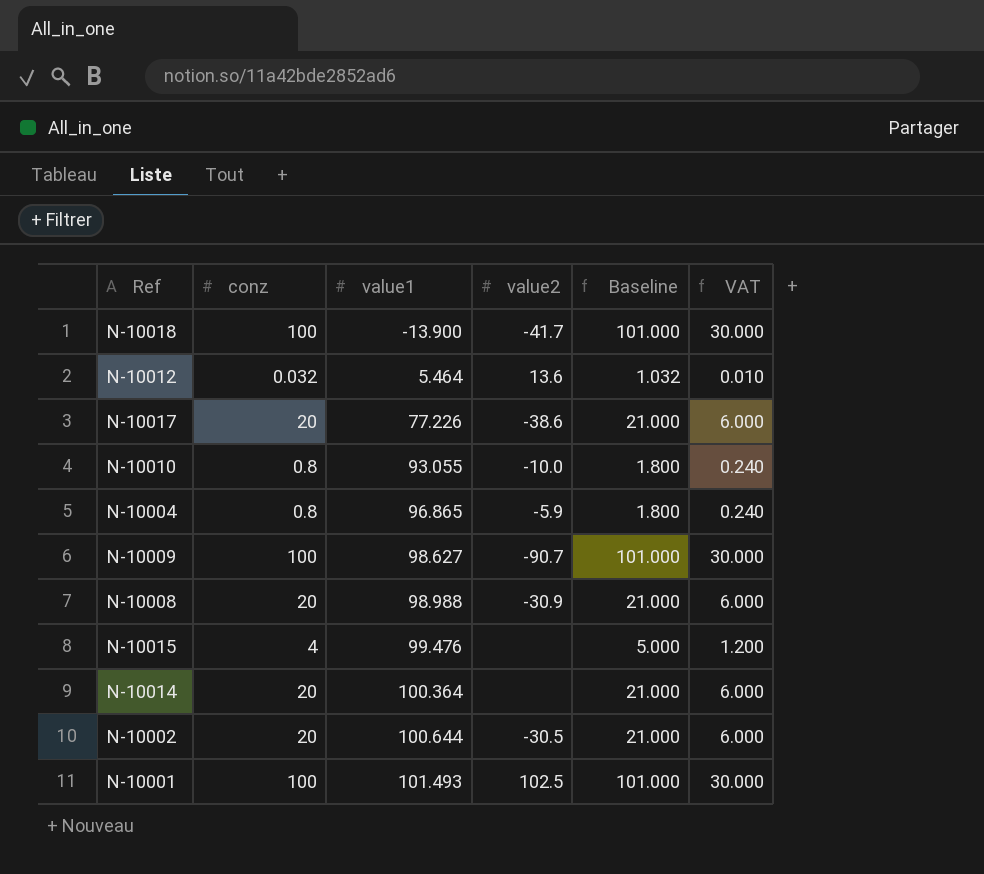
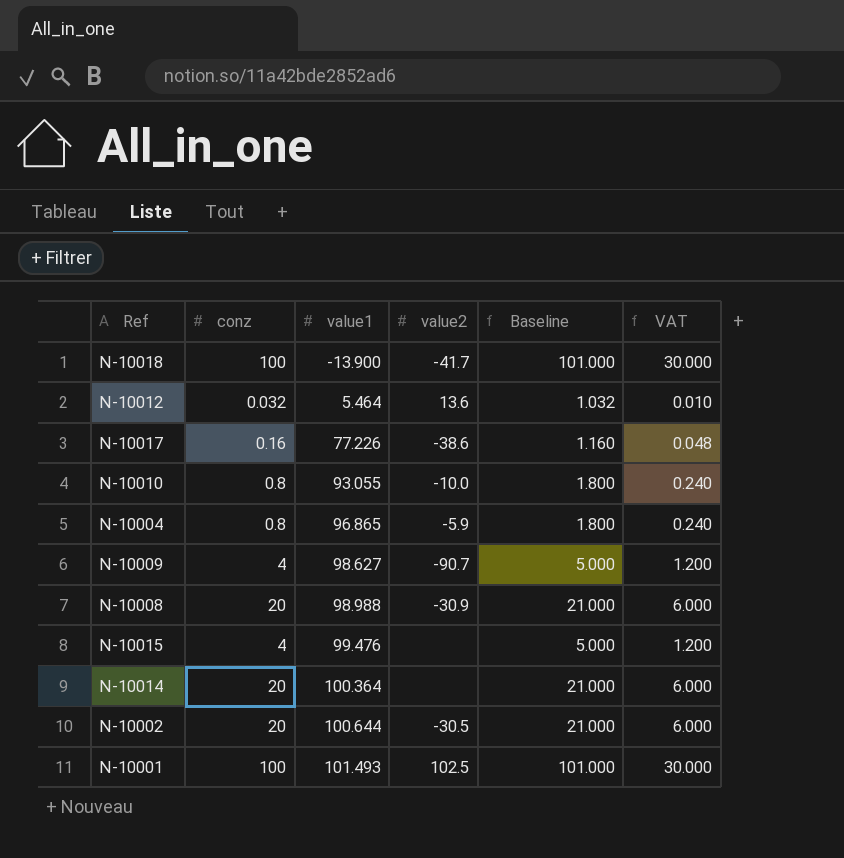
N-10017 | conz: 20 -> 0.16
N-10017 | Baseline: 21.000 -> 1.160
N-10017 | VAT: 6.000 -> 0.048
N-10009 | conz: 100 -> 4
N-10009 | Baseline: 101.000 -> 5.000
N-10009 | VAT: 30.000 -> 1.200

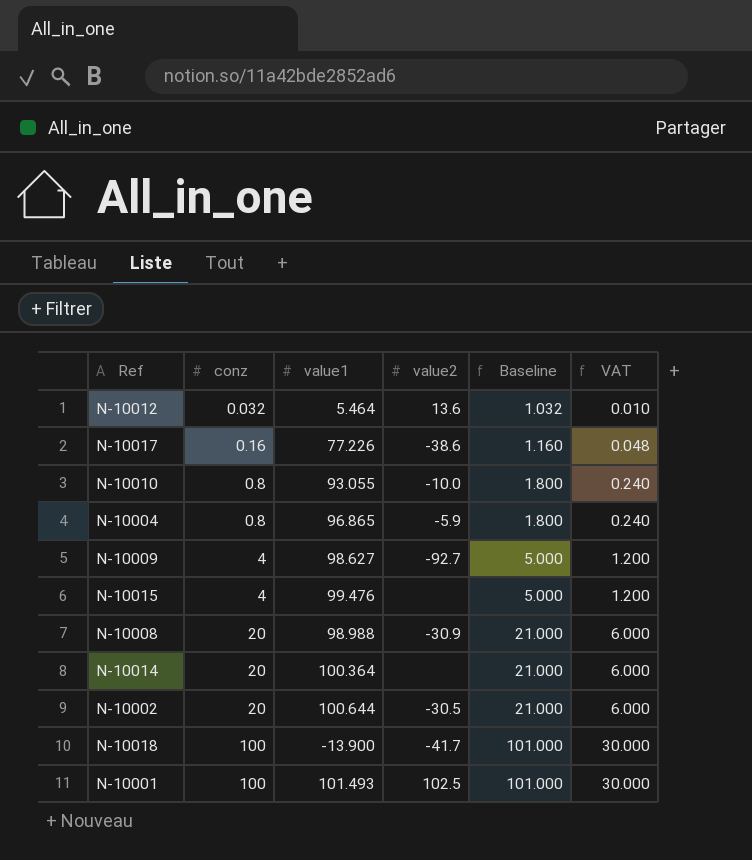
row order: value1 ascending -> conz ascending
N-10009 | value2: -90.7 -> -92.7

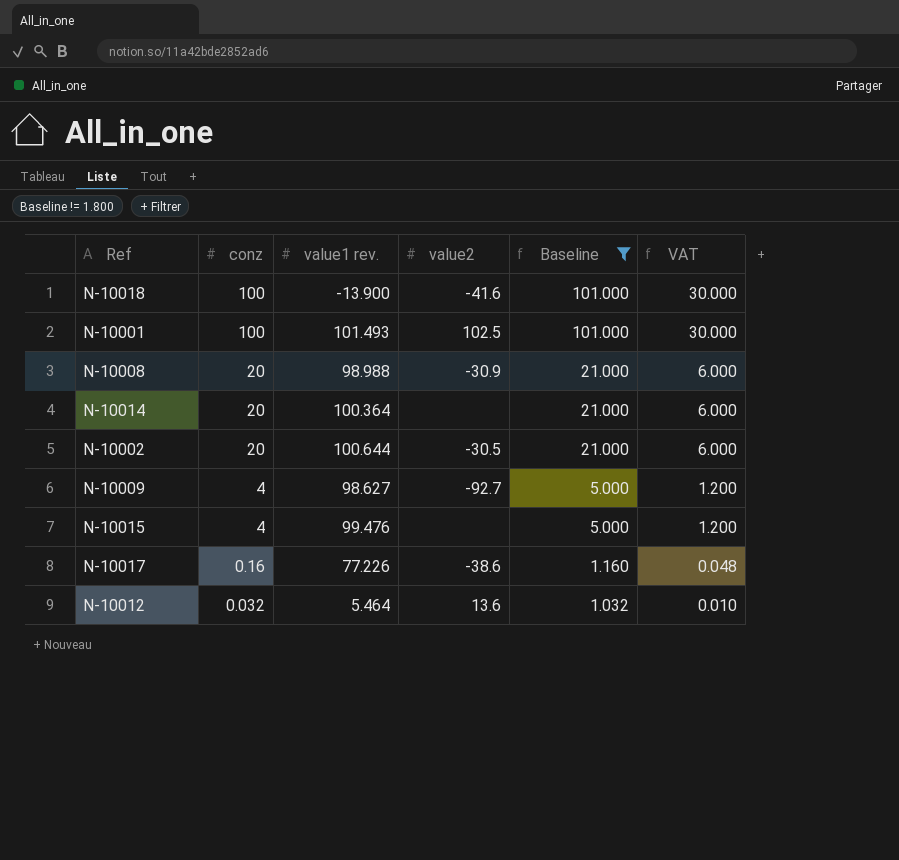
filter: none -> Baseline != 1.800
row order: conz ascending -> conz descending
column name: value1 -> value1 rev.
N-10018 | value2: -41.7 -> -41.6

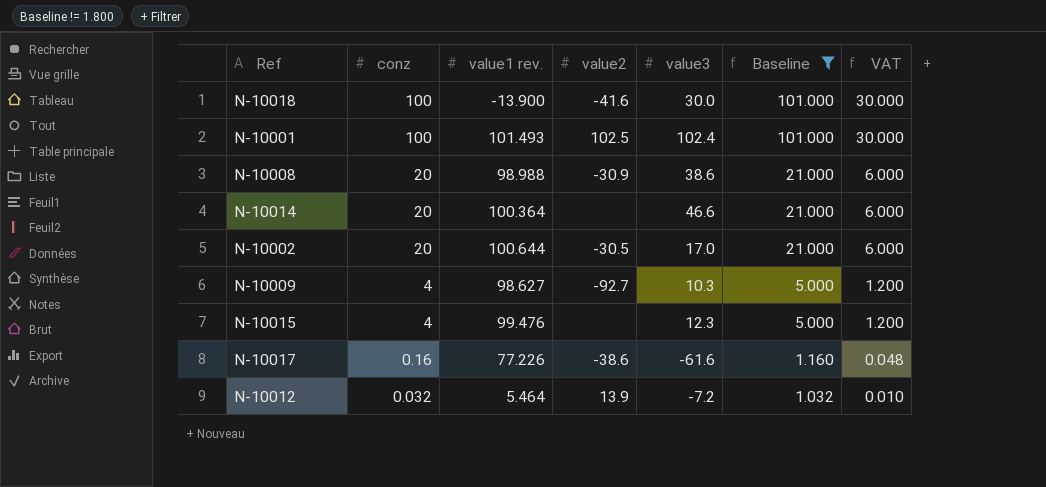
column value3 | position: none -> 5
N-10012 | value2: 13.6 -> 13.9

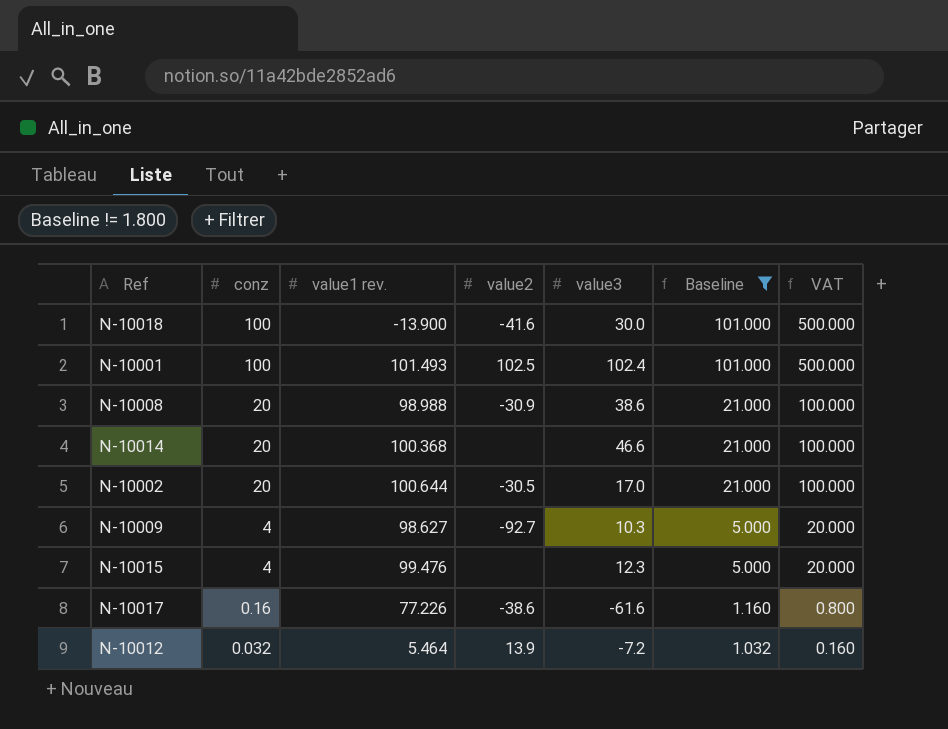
column VAT | formula: [conz] * 0.3 -> [conz] * 5
N-10014 | value1 rev.: 100.364 -> 100.368

